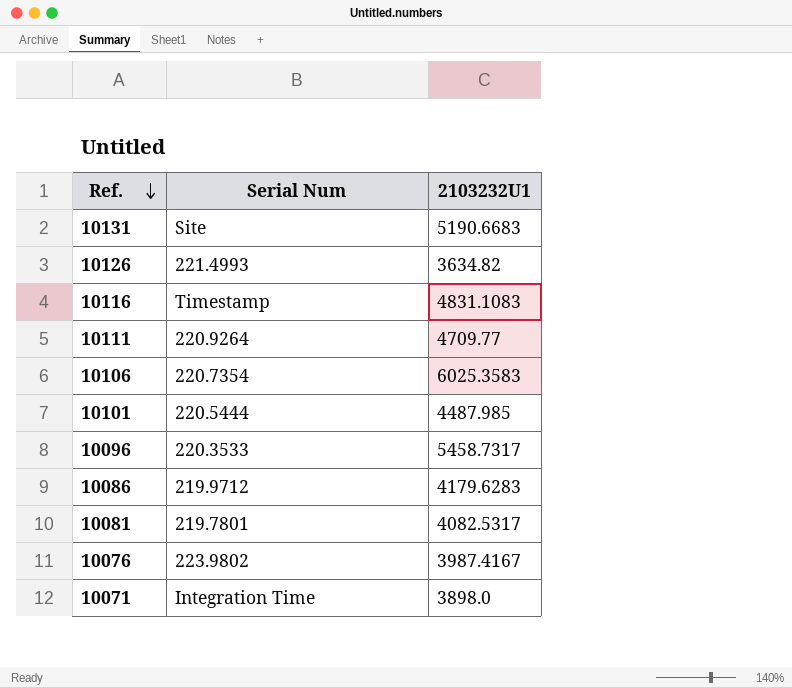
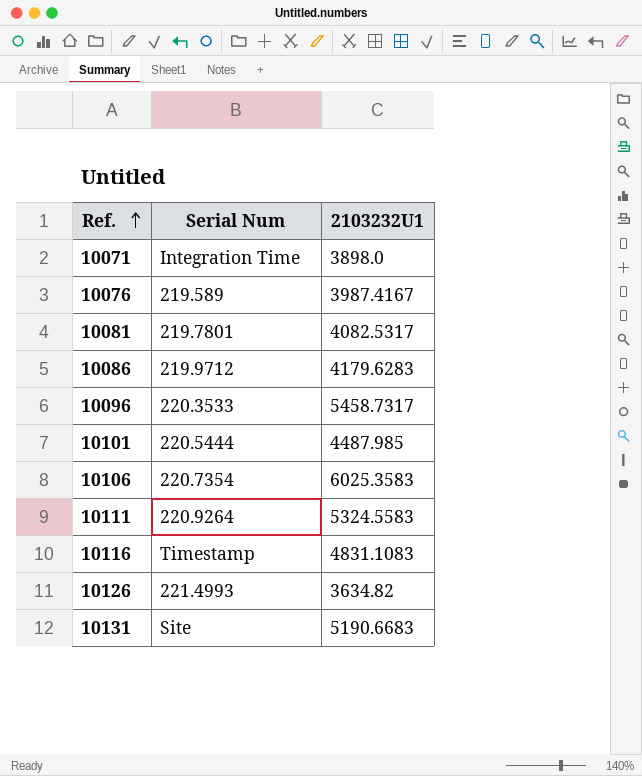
row order: Ref. descending -> Ref. ascending
10076 | Serial Num: 223.9802 -> 219.589
10111 | 2103232U1: 4709.77 -> 5324.5583

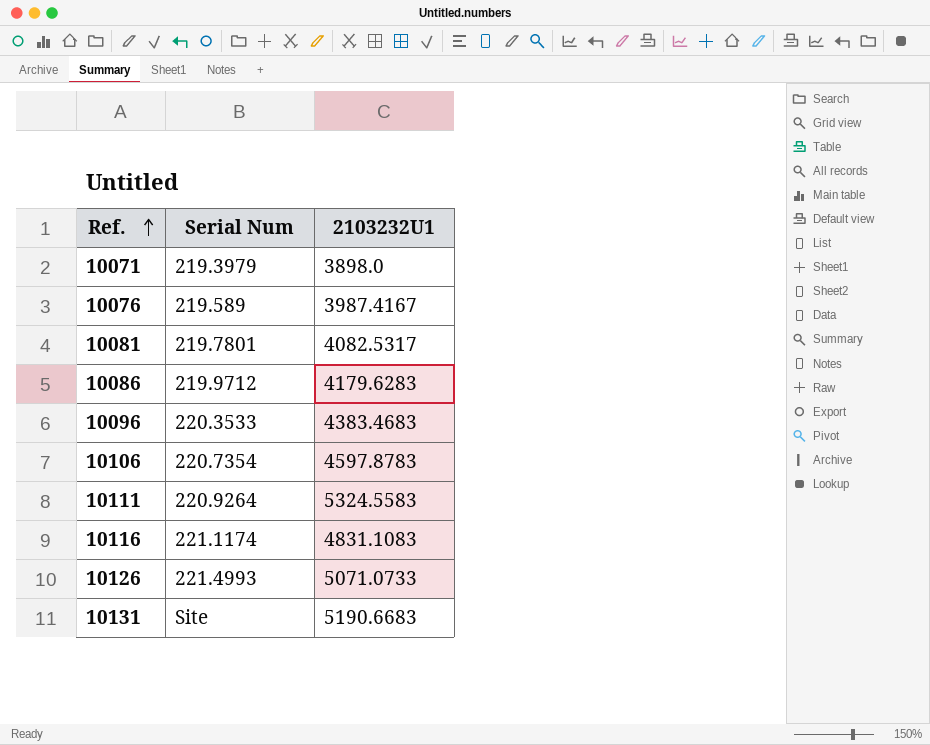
row 10101: 220.5444 | 4487.985 -> none
10071 | Serial Num: Integration Time -> 219.3979
10096 | 2103232U1: 5458.7317 -> 4383.4683
10106 | 2103232U1: 6025.3583 -> 4597.8783
10116 | Serial Num: Timestamp -> 221.1174
10126 | 2103232U1: 3634.82 -> 5071.0733

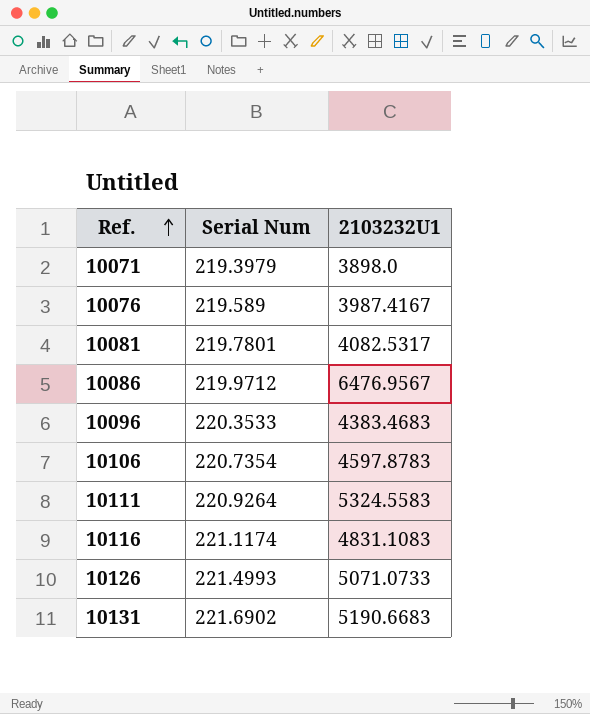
10086 | 2103232U1: 4179.6283 -> 6476.9567
10131 | Serial Num: Site -> 221.6902

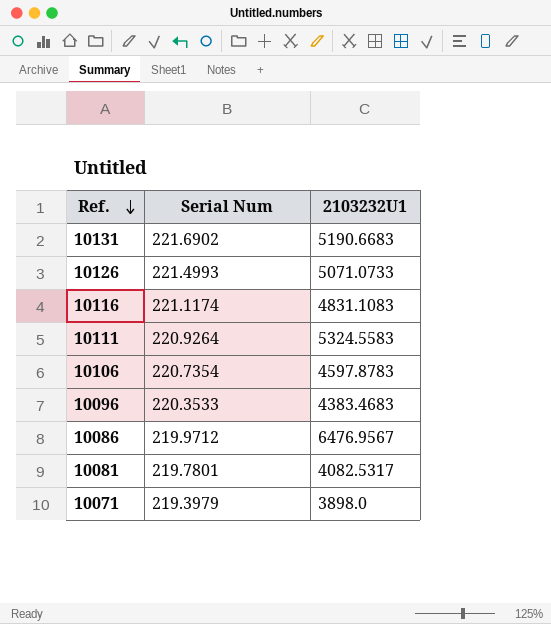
row order: Ref. ascending -> Ref. descending
row 10076: 219.589 | 3987.4167 -> none

